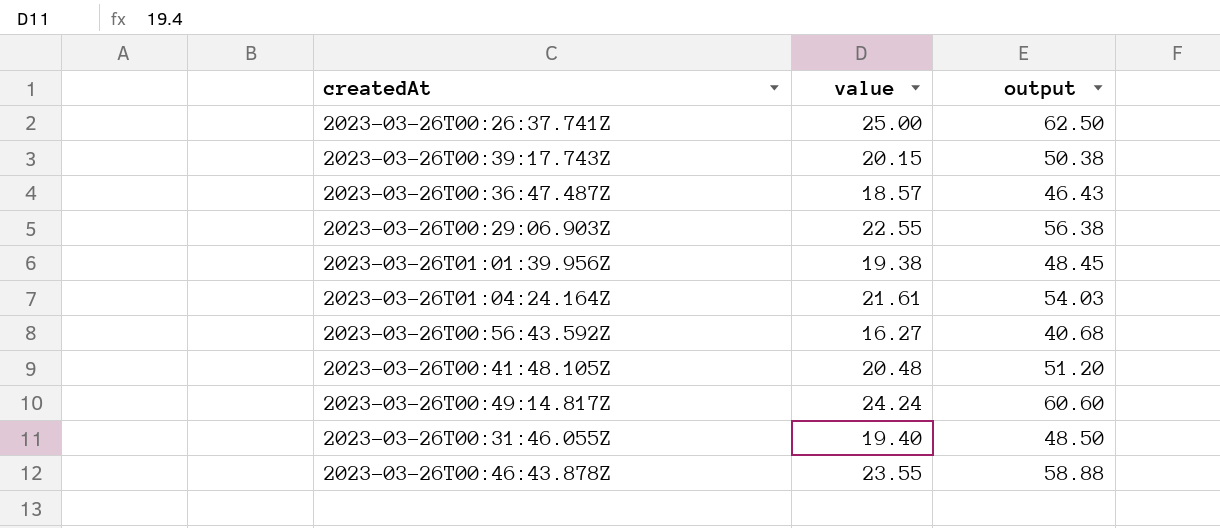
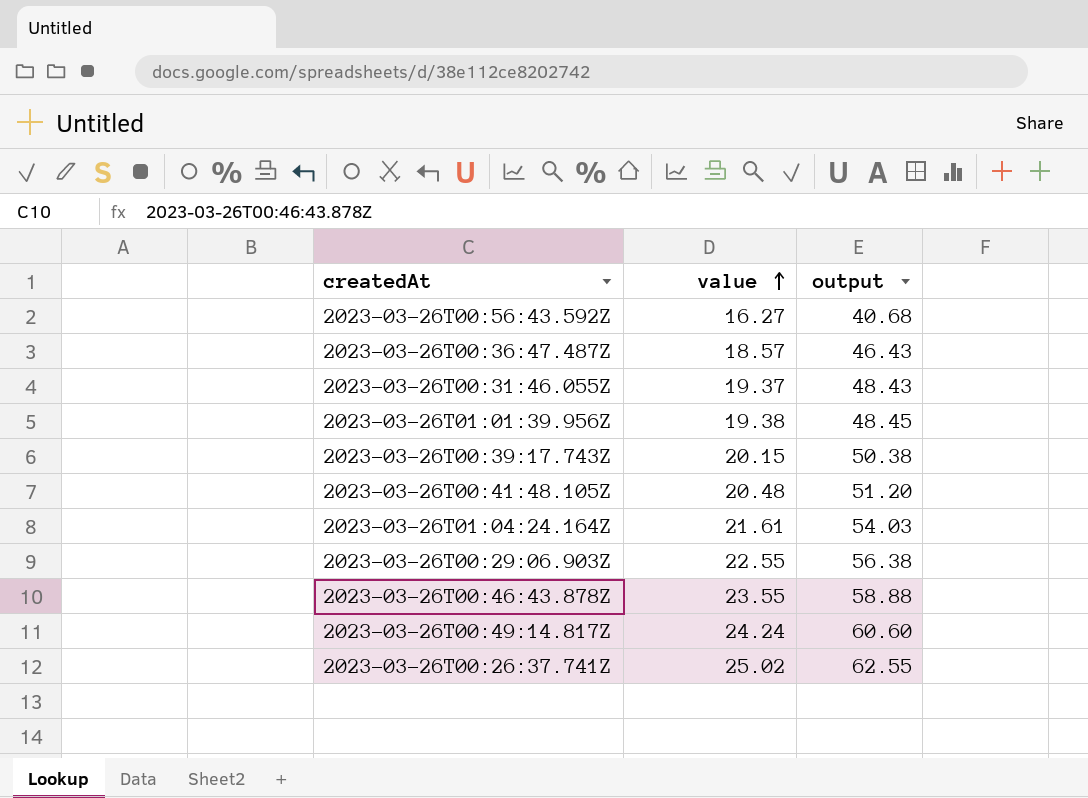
row order: none -> value ascending
2023-03-26T00:31:46.055Z | value: 19.40 -> 19.37
2023-03-26T00:31:46.055Z | output: 48.50 -> 48.43
2023-03-26T00:26:37.741Z | value: 25.00 -> 25.02
2023-03-26T00:26:37.741Z | output: 62.50 -> 62.55

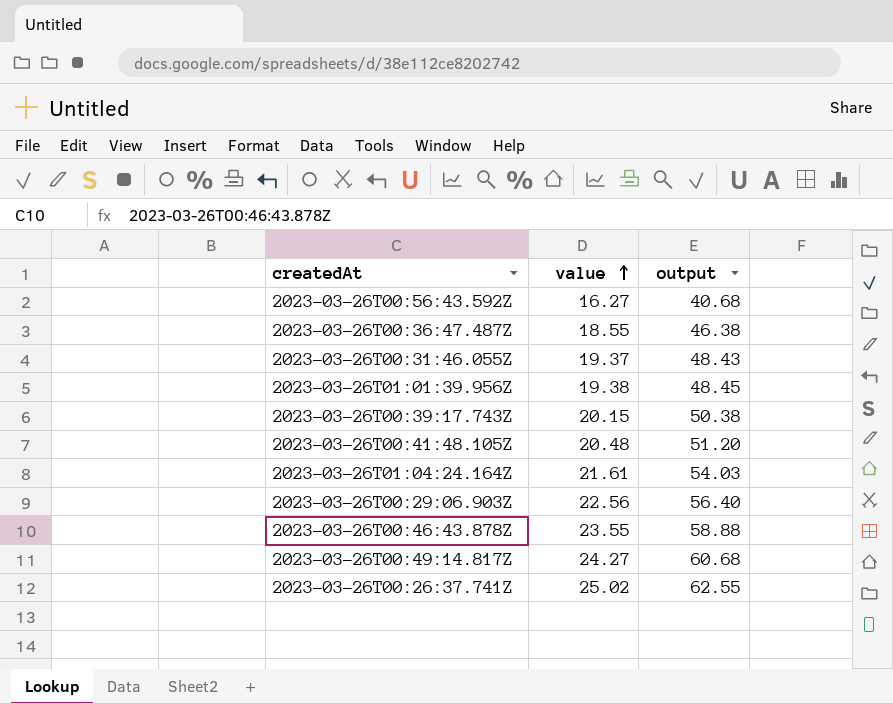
2023-03-26T00:36:47.487Z | value: 18.57 -> 18.55
2023-03-26T00:36:47.487Z | output: 46.43 -> 46.38
2023-03-26T00:29:06.903Z | value: 22.55 -> 22.56
2023-03-26T00:29:06.903Z | output: 56.38 -> 56.40
2023-03-26T00:49:14.817Z | value: 24.24 -> 24.27
2023-03-26T00:49:14.817Z | output: 60.60 -> 60.68

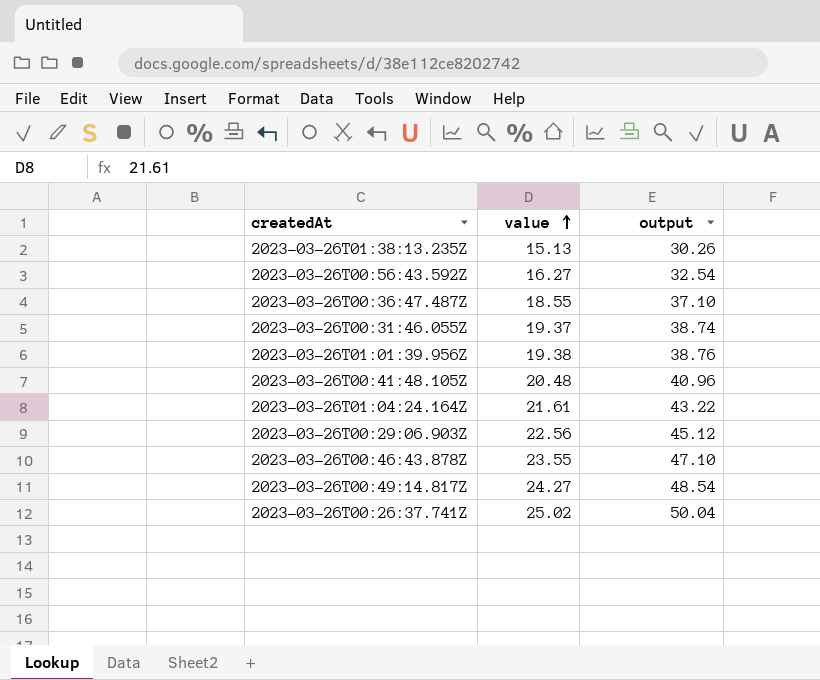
column output | formula: [value] * 2.5 -> [value] * 2
row 2023-03-26T00:39:17.743Z: 20.15 | 50.38 -> none
row 2023-03-26T01:38:13.235Z: none -> 15.13 | 30.26

